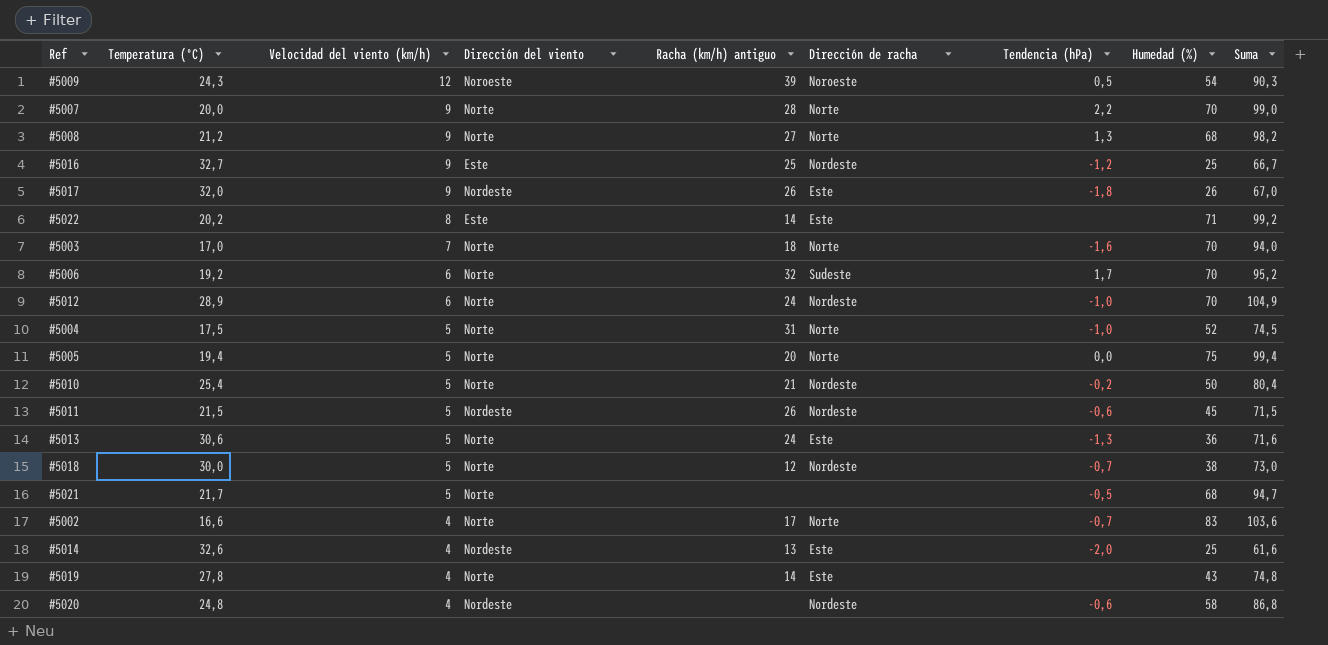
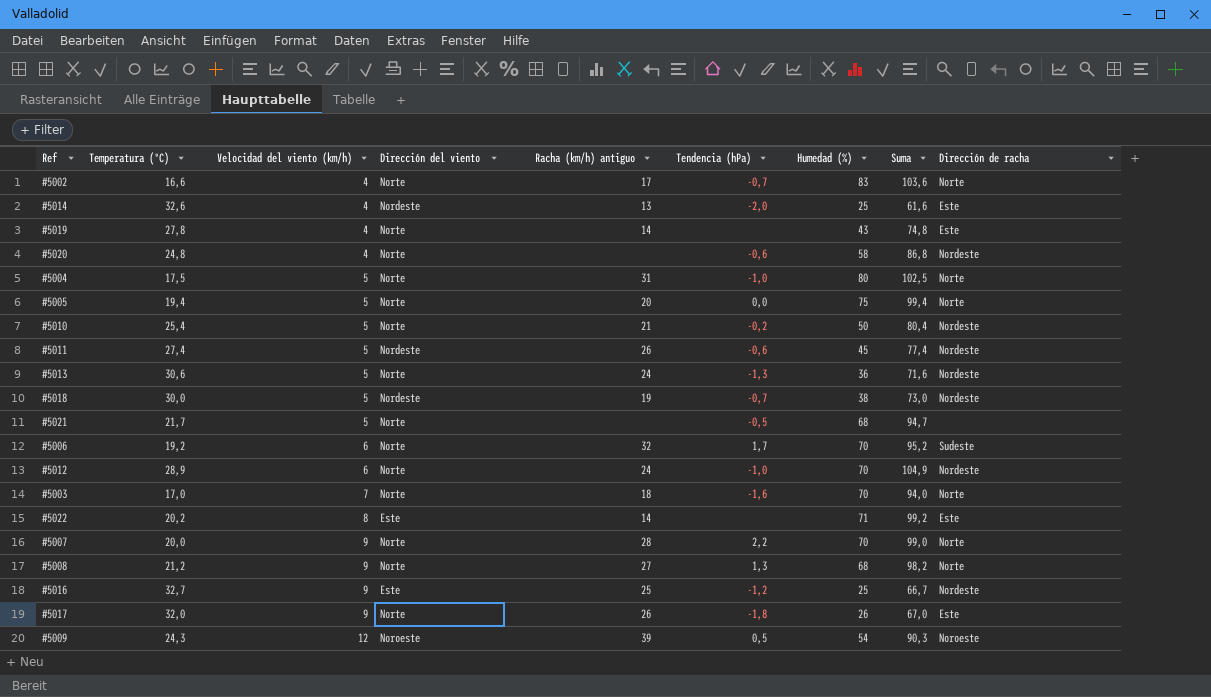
row order: Velocidad del viento (km/h) descending -> Velocidad del viento (km/h) ascending
column Dirección de racha | position: 6 -> 9
#5020 | Dirección del viento: Nordeste -> Norte
#5004 | Humedad (%): 52 -> 80
#5004 | Suma: 74,5 -> 102,5
#5011 | Temperatura (ºC): 21,5 -> 27,4
#5011 | Suma: 71,5 -> 77,4
#5013 | Dirección de racha: Este -> Nordeste
#5018 | Dirección del viento: Norte -> Nordeste
#5018 | Racha (km/h) antiguo: 12 -> 19
#5017 | Dirección del viento: Nordeste -> Norte

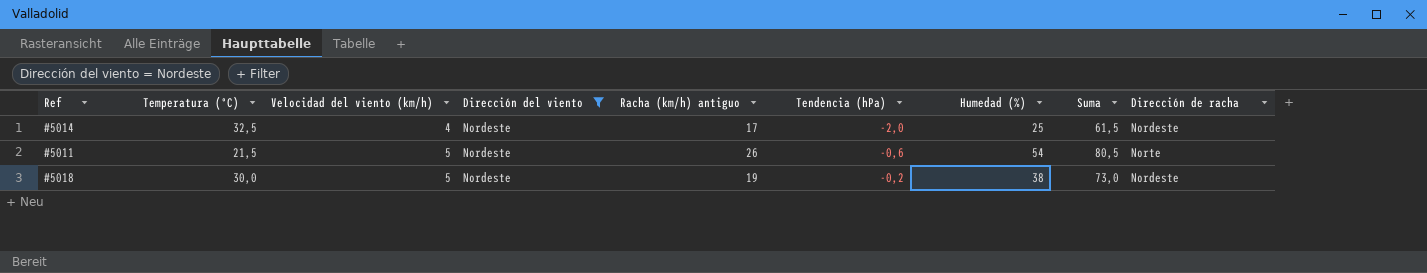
filter: none -> Dirección del viento = Nordeste
#5014 | Temperatura (ºC): 32,6 -> 32,5
#5014 | Racha (km/h) antiguo: 13 -> 17
#5014 | Suma: 61,6 -> 61,5
#5014 | Dirección de racha: Este -> Nordeste
#5011 | Temperatura (ºC): 27,4 -> 21,5
#5011 | Humedad (%): 45 -> 54
#5011 | Suma: 77,4 -> 80,5
#5011 | Dirección de racha: Nordeste -> Norte
#5018 | Tendencia (hPa): -0,7 -> -0,2

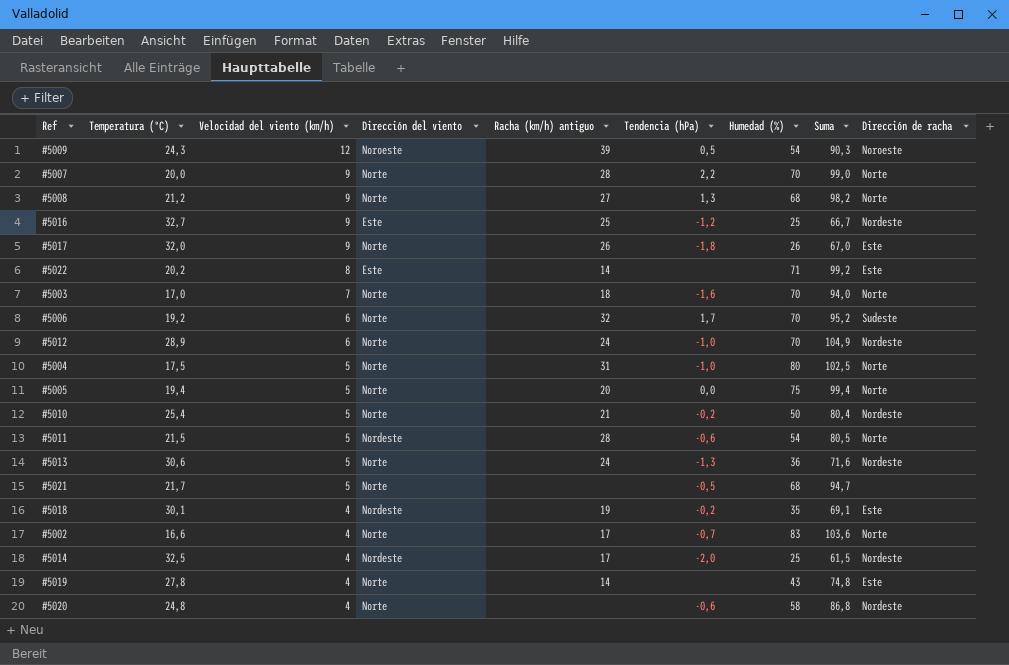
filter: Dirección del viento = Nordeste -> none
row order: Velocidad del viento (km/h) ascending -> Velocidad del viento (km/h) descending
#5011 | Racha (km/h) antiguo: 26 -> 28
#5018 | Temperatura (ºC): 30,0 -> 30,1
#5018 | Velocidad del viento (km/h): 5 -> 4
#5018 | Humedad (%): 38 -> 35
#5018 | Suma: 73,0 -> 69,1
#5018 | Dirección de racha: Nordeste -> Este

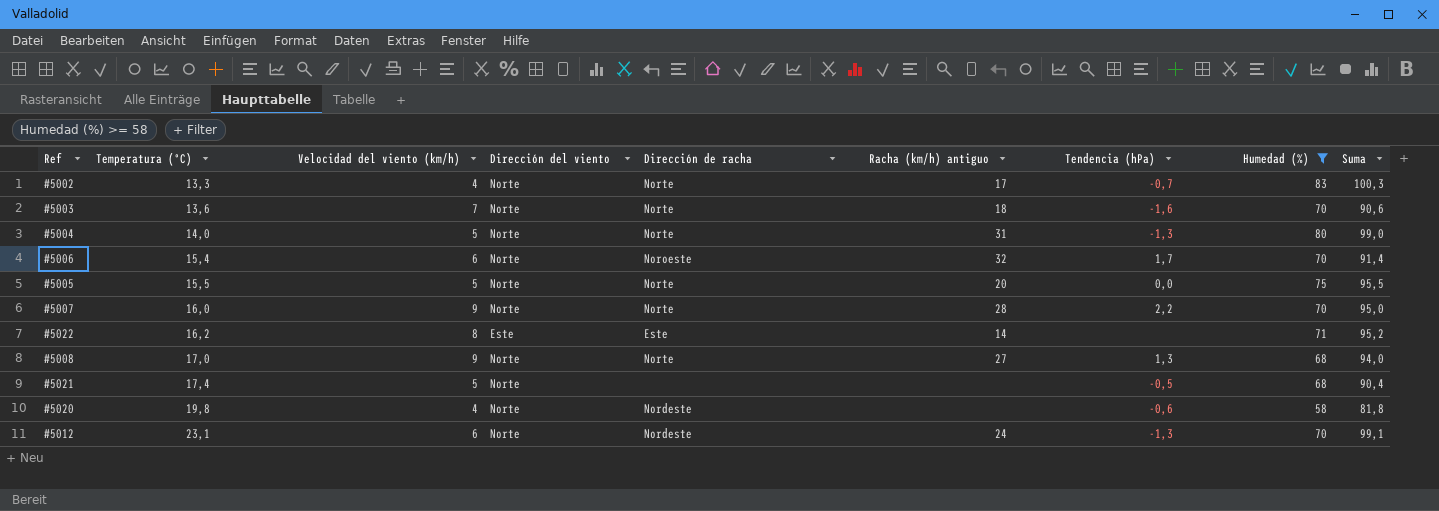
filter: none -> Humedad (%) >= 58
row order: Velocidad del viento (km/h) descending -> Temperatura (ºC) ascending
column Dirección de racha | position: 9 -> 5
#5002 | Temperatura (ºC): 16,6 -> 13,3
#5002 | Suma: 103,6 -> 100,3
#5003 | Temperatura (ºC): 17,0 -> 13,6
#5003 | Suma: 94,0 -> 90,6
#5004 | Temperatura (ºC): 17,5 -> 14,0
#5004 | Tendencia (hPa): -1,0 -> -1,3
#5004 | Suma: 102,5 -> 99,0
#5006 | Temperatura (ºC): 19,2 -> 15,4
#5006 | Dirección de racha: Sudeste -> Noroeste
#5006 | Suma: 95,2 -> 91,4
#5005 | Temperatura (ºC): 19,4 -> 15,5
#5005 | Suma: 99,4 -> 95,5
#5007 | Temperatura (ºC): 20,0 -> 16,0
#5007 | Suma: 99,0 -> 95,0
#5022 | Temperatura (ºC): 20,2 -> 16,2
#5022 | Suma: 99,2 -> 95,2
#5008 | Temperatura (ºC): 21,2 -> 17,0
#5008 | Suma: 98,2 -> 94,0
#5021 | Temperatura (ºC): 21,7 -> 17,4
#5021 | Suma: 94,7 -> 90,4
#5020 | Temperatura (ºC): 24,8 -> 19,8
#5020 | Suma: 86,8 -> 81,8
#5012 | Temperatura (ºC): 28,9 -> 23,1
#5012 | Tendencia (hPa): -1,0 -> -1,3
#5012 | Suma: 104,9 -> 99,1

